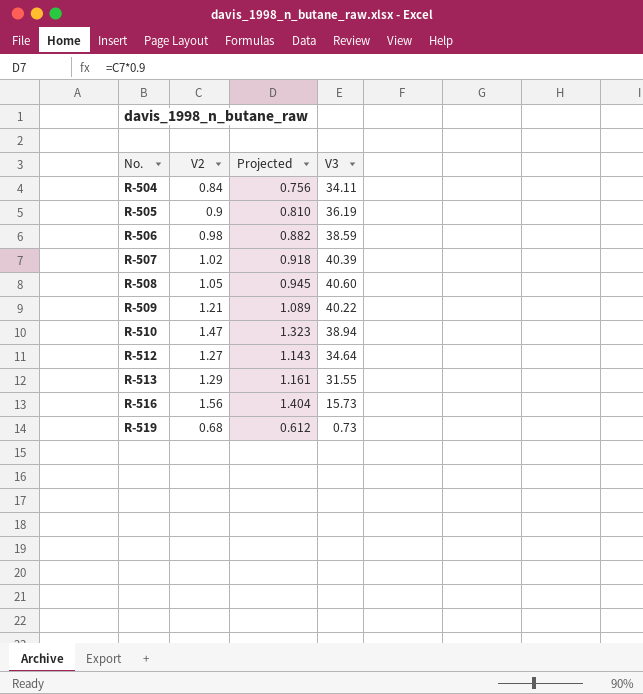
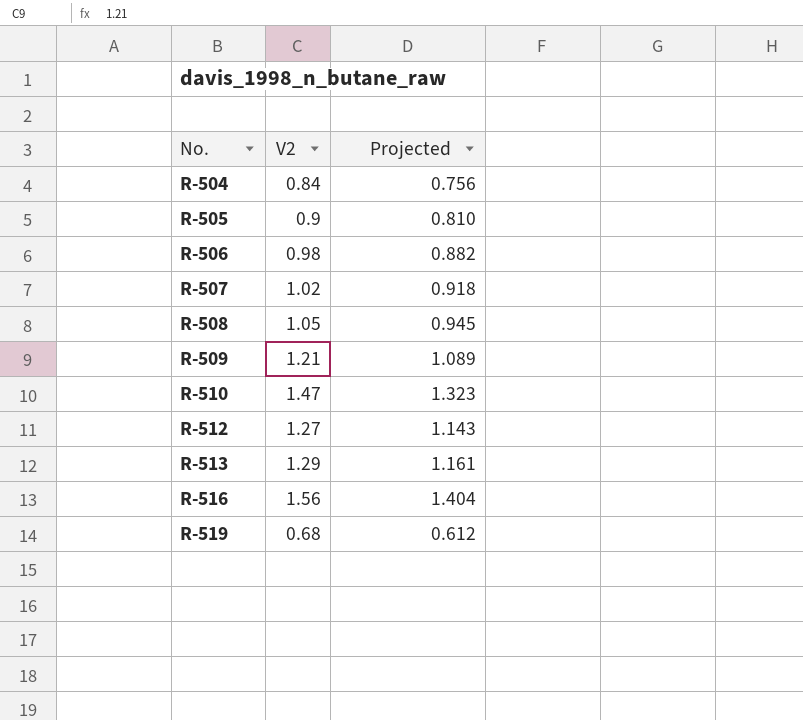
column V3 | position: 4 -> none

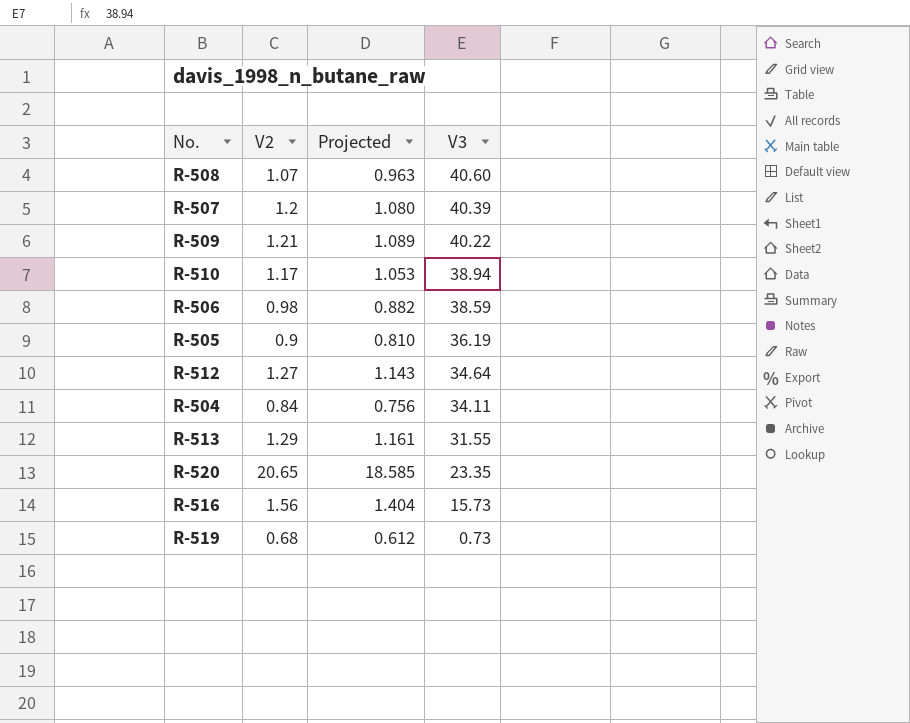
row order: No. ascending -> V3 descending
column V3 | position: none -> 4
R-508 | V2: 1.05 -> 1.07
R-508 | Projected: 0.945 -> 0.963
R-507 | V2: 1.02 -> 1.2
R-507 | Projected: 0.918 -> 1.080
R-510 | V2: 1.47 -> 1.17
R-510 | Projected: 1.323 -> 1.053
row R-520: none -> 20.65 | 18.585 | 23.35

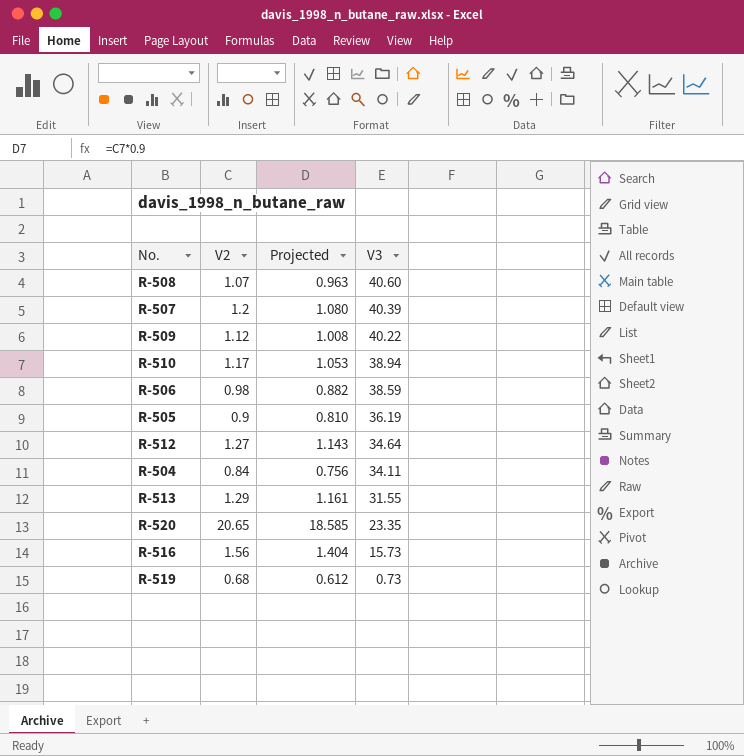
R-509 | V2: 1.21 -> 1.12
R-509 | Projected: 1.089 -> 1.008

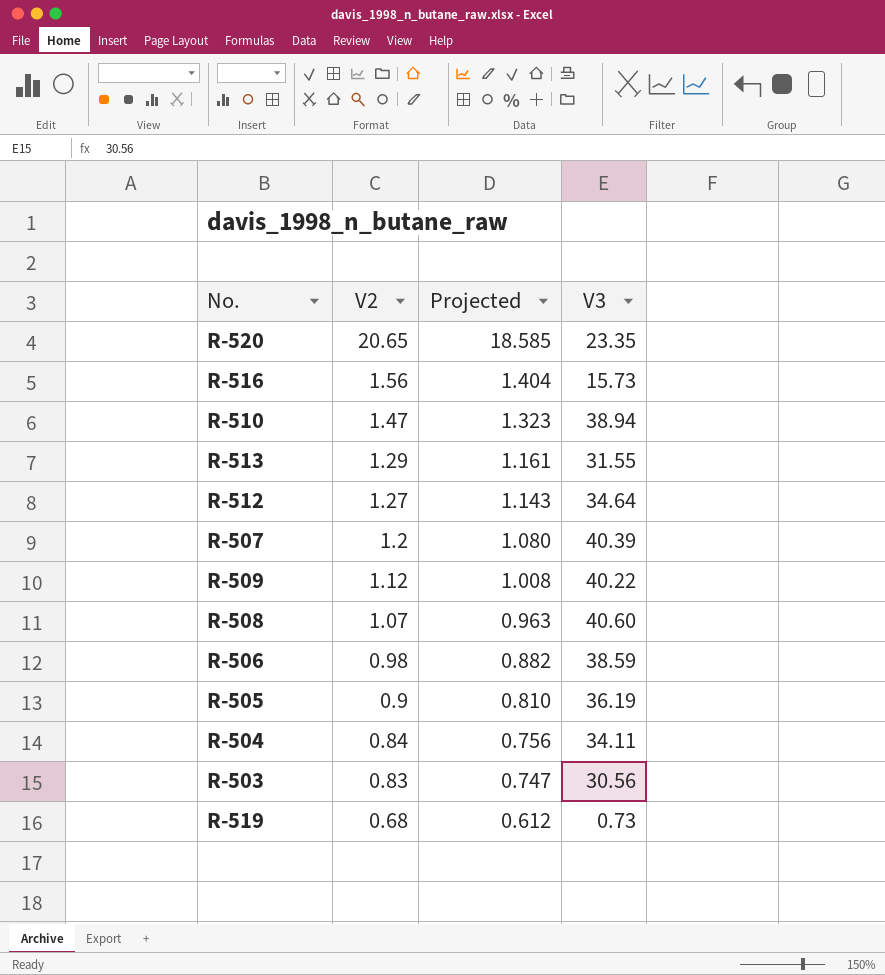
row order: V3 descending -> V2 descending
R-510 | V2: 1.17 -> 1.47
R-510 | Projected: 1.053 -> 1.323
row R-503: none -> 0.83 | 0.747 | 30.56

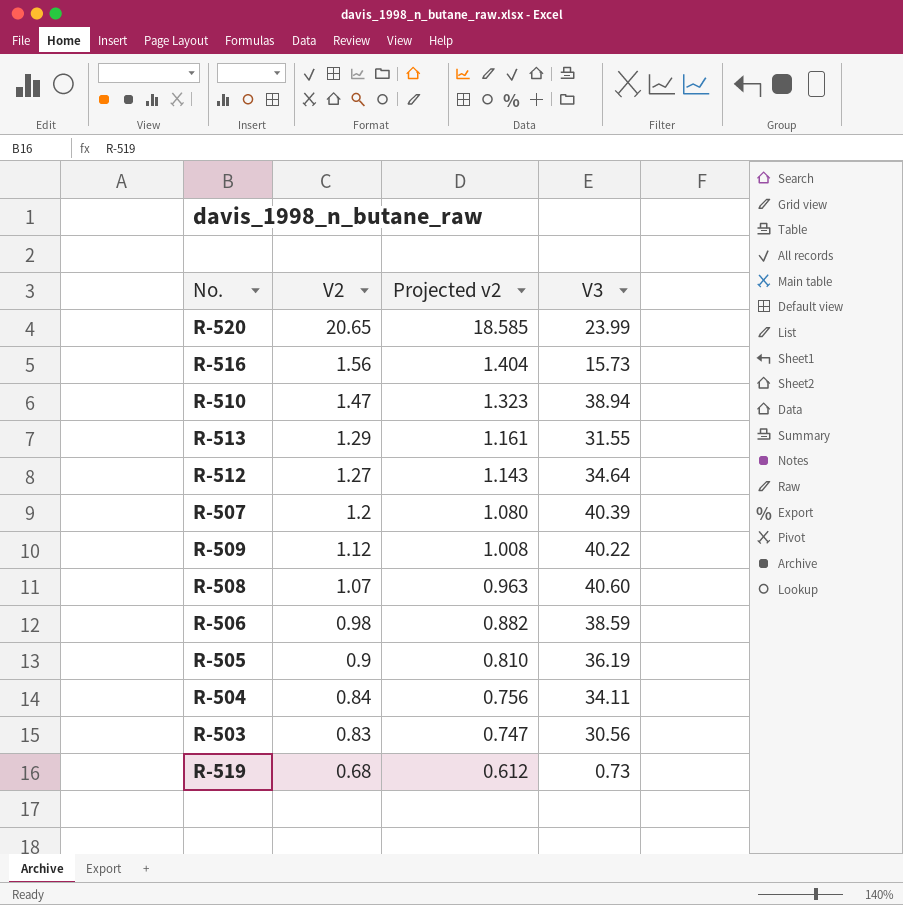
column name: Projected -> Projected v2
R-520 | V3: 23.35 -> 23.99

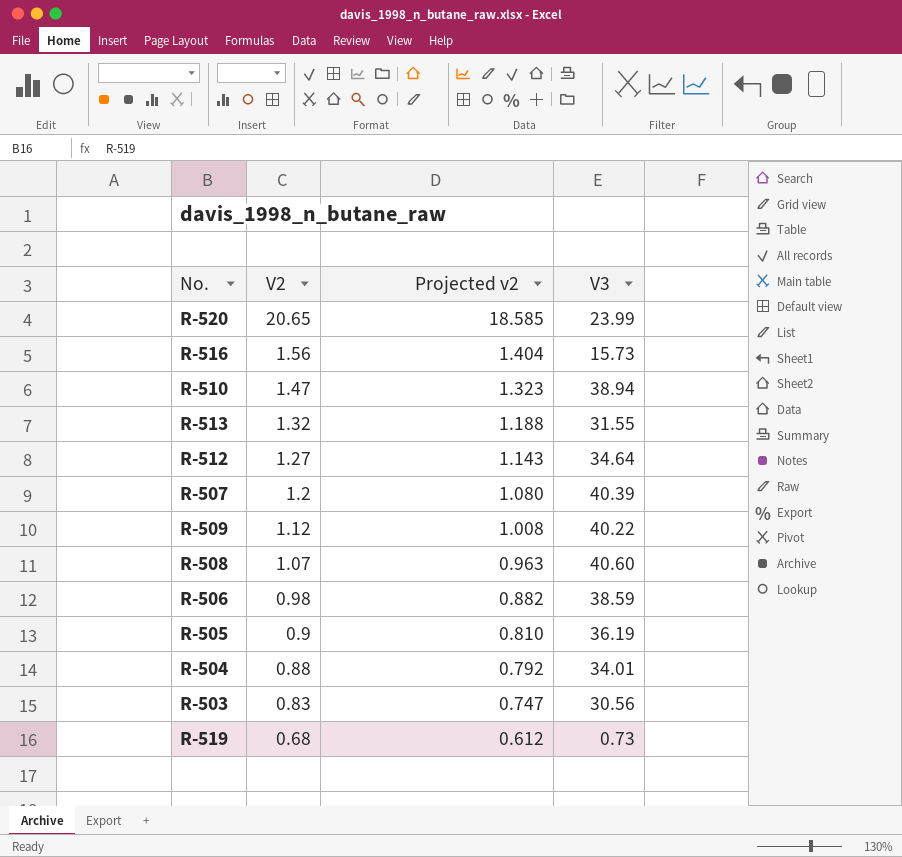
R-513 | V2: 1.29 -> 1.32
R-513 | Projected v2: 1.161 -> 1.188
R-504 | V2: 0.84 -> 0.88
R-504 | Projected v2: 0.756 -> 0.792
R-504 | V3: 34.11 -> 34.01

